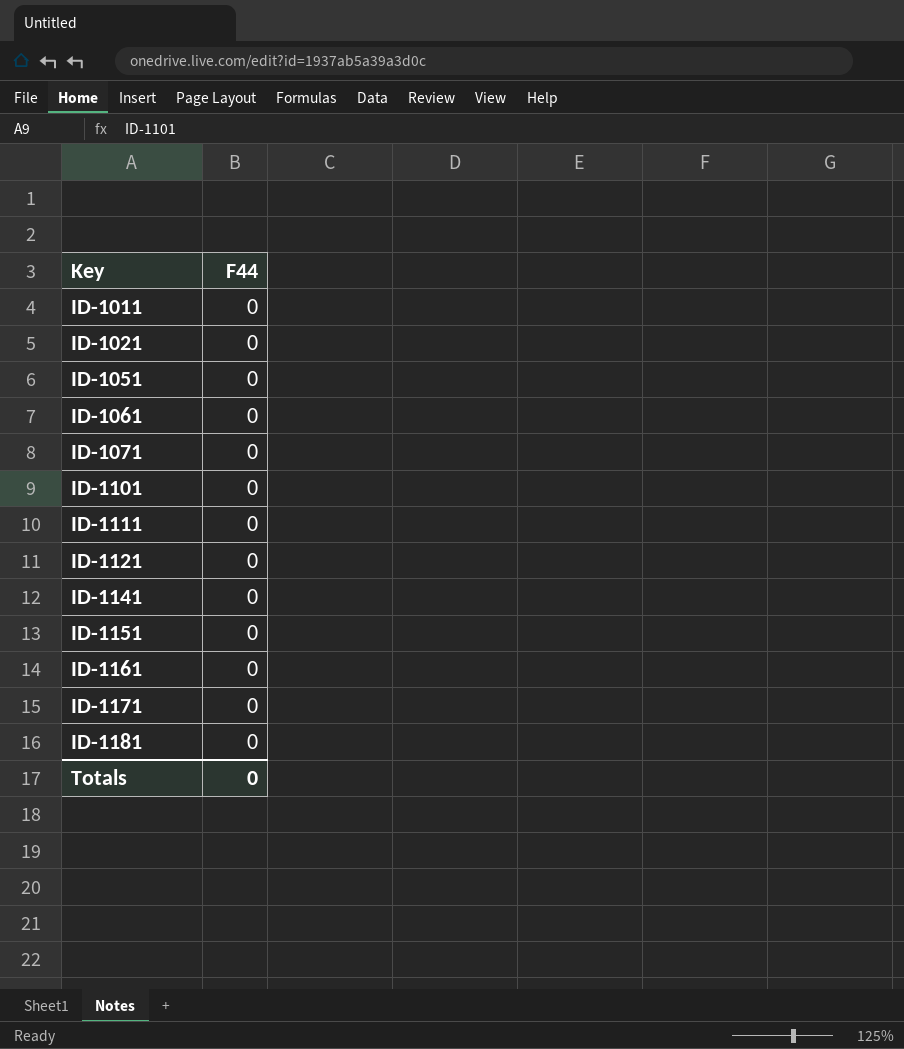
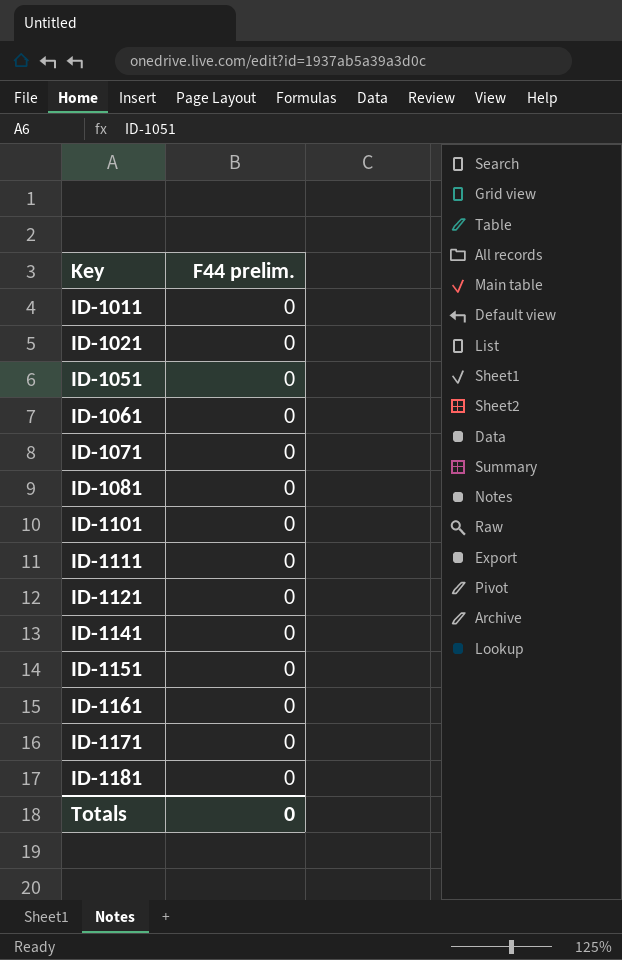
column name: F44 -> F44 prelim.
row ID-1081: none -> 0

